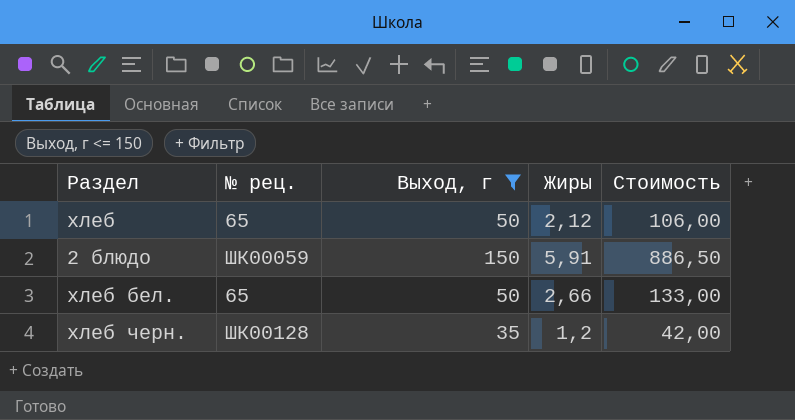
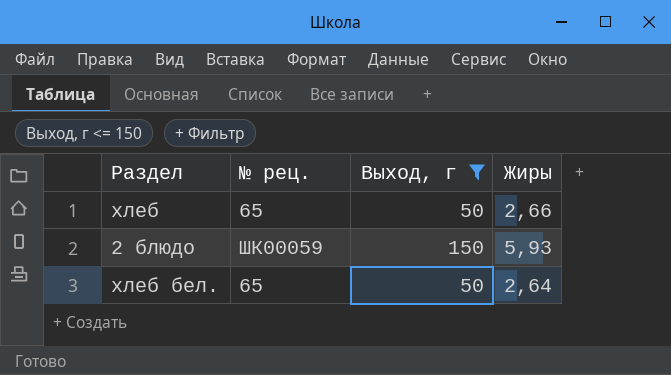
column Стоимость | formula: [Выход, г] * [Жиры] -> none
row хлеб черн.: ШК00128 | 35 | 1,2 | 42,00 -> none
хлеб | Жиры: 2,12 -> 2,66
2 блюдо | Жиры: 5,91 -> 5,93
хлеб бел. | Жиры: 2,66 -> 2,64

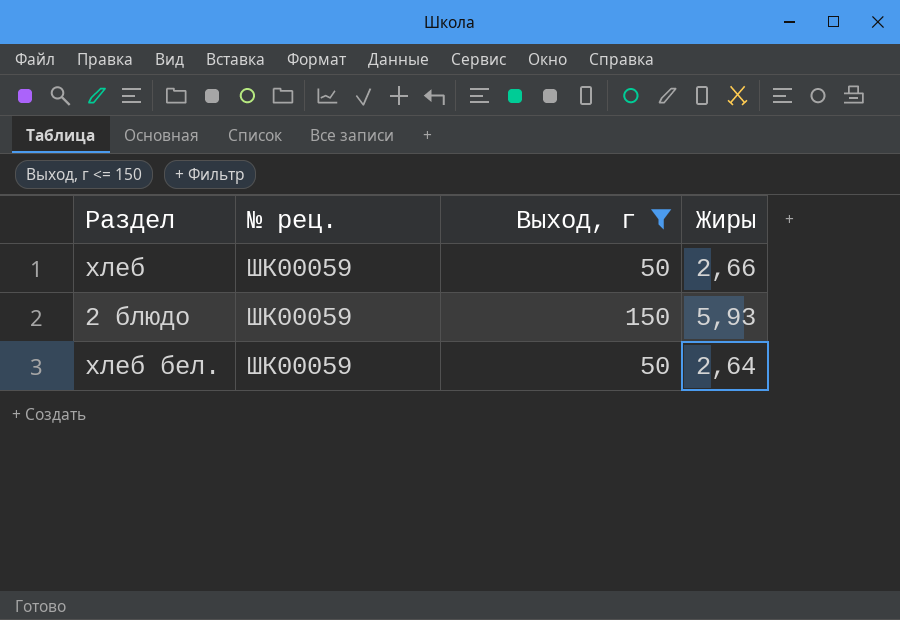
хлеб | № рец.: 65 -> ШК00059
хлеб бел. | № рец.: 65 -> ШК00059

